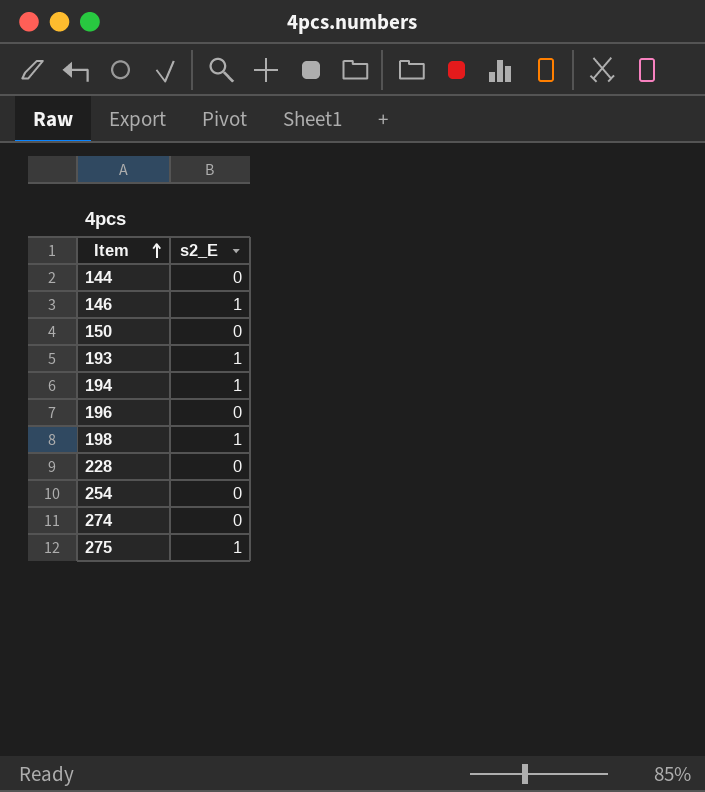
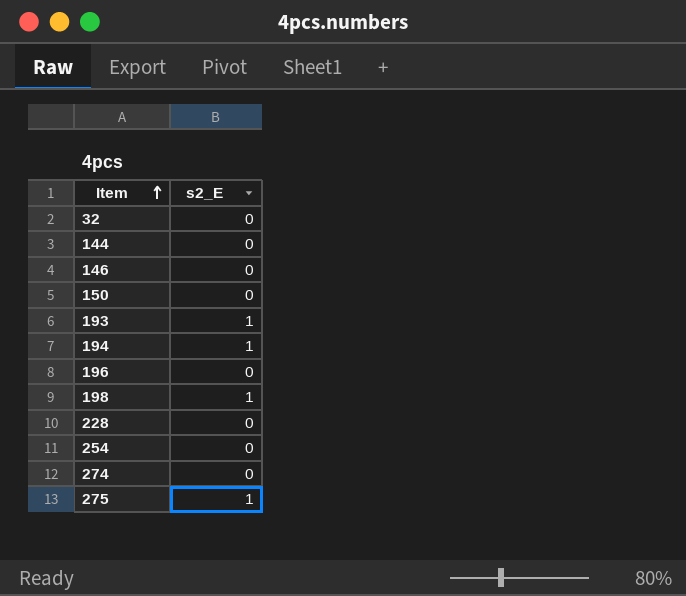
row 32: none -> 0
146 | s2_E: 1 -> 0

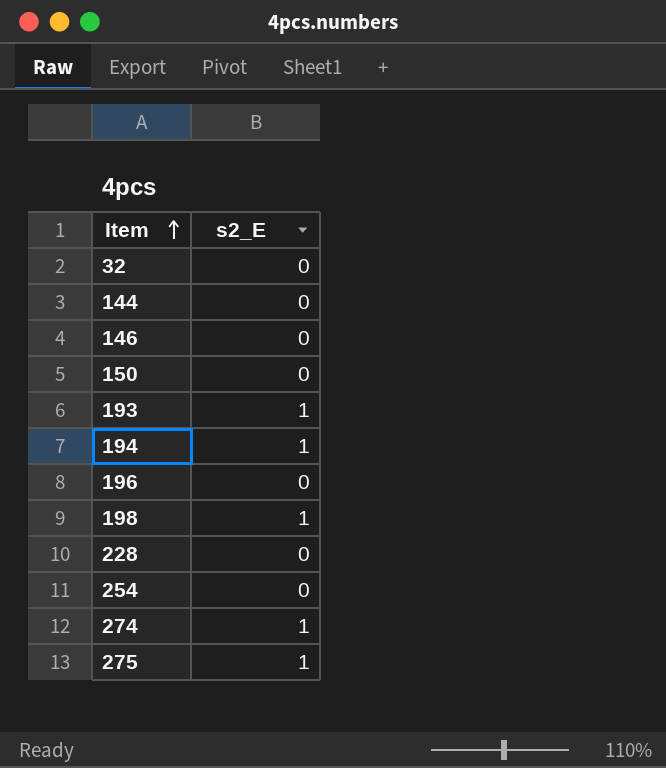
274 | s2_E: 0 -> 1

